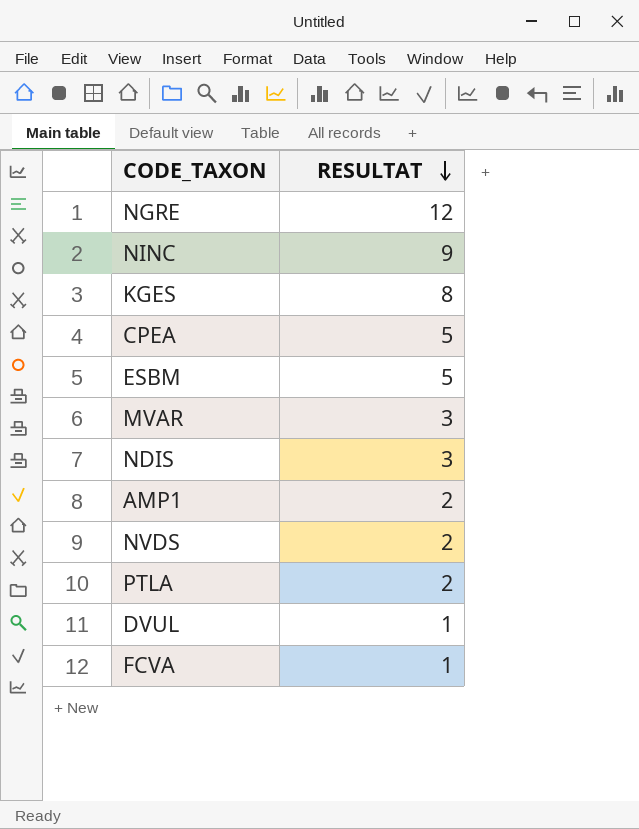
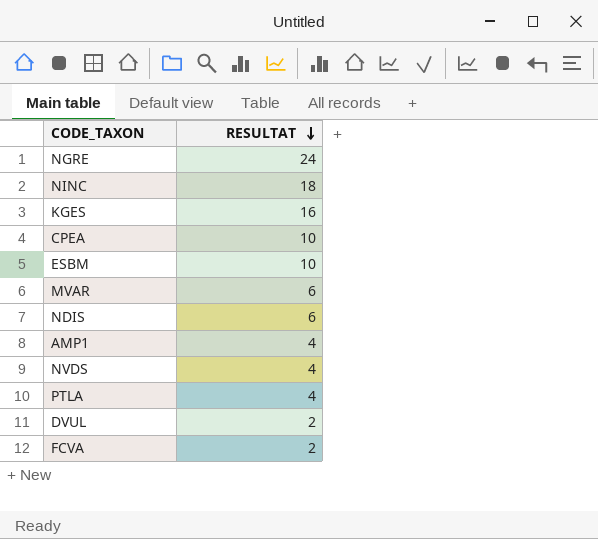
NGRE | RESULTAT: 12 -> 24
NINC | RESULTAT: 9 -> 18
KGES | RESULTAT: 8 -> 16
CPEA | RESULTAT: 5 -> 10
ESBM | RESULTAT: 5 -> 10
MVAR | RESULTAT: 3 -> 6
NDIS | RESULTAT: 3 -> 6
AMP1 | RESULTAT: 2 -> 4
NVDS | RESULTAT: 2 -> 4
PTLA | RESULTAT: 2 -> 4
DVUL | RESULTAT: 1 -> 2
FCVA | RESULTAT: 1 -> 2

